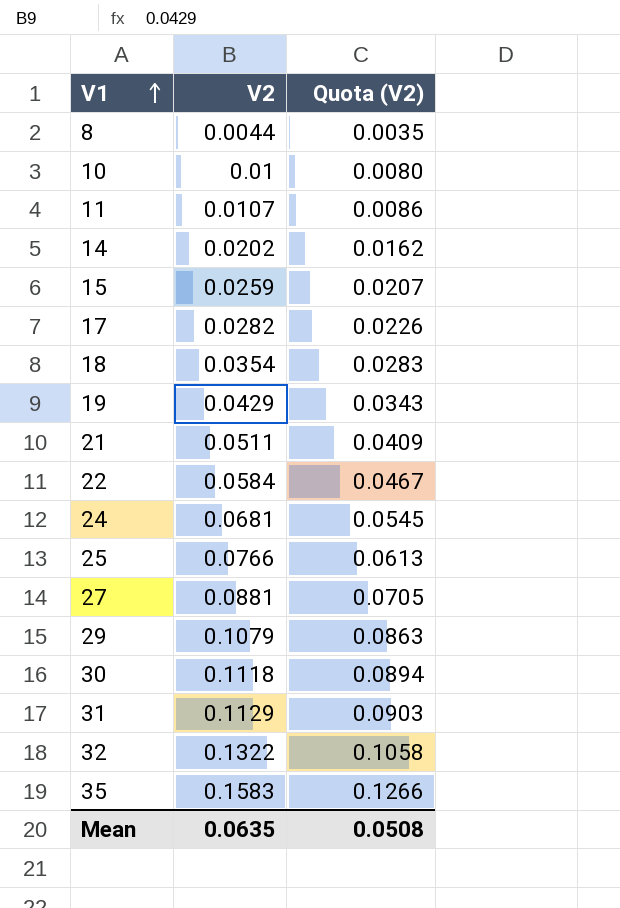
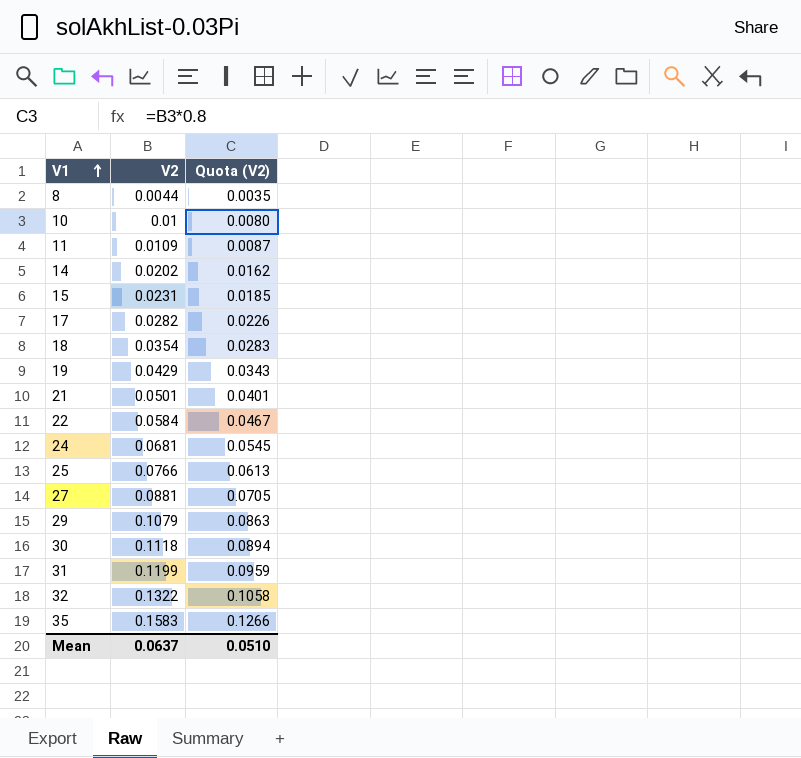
11 | V2: 0.0107 -> 0.0109
11 | Quota (V2): 0.0086 -> 0.0087
15 | V2: 0.0259 -> 0.0231
15 | Quota (V2): 0.0207 -> 0.0185
21 | V2: 0.0511 -> 0.0501
21 | Quota (V2): 0.0409 -> 0.0401
31 | V2: 0.1129 -> 0.1199
31 | Quota (V2): 0.0903 -> 0.0959
Mean | V2: 0.0635 -> 0.0637
Mean | Quota (V2): 0.0508 -> 0.0510

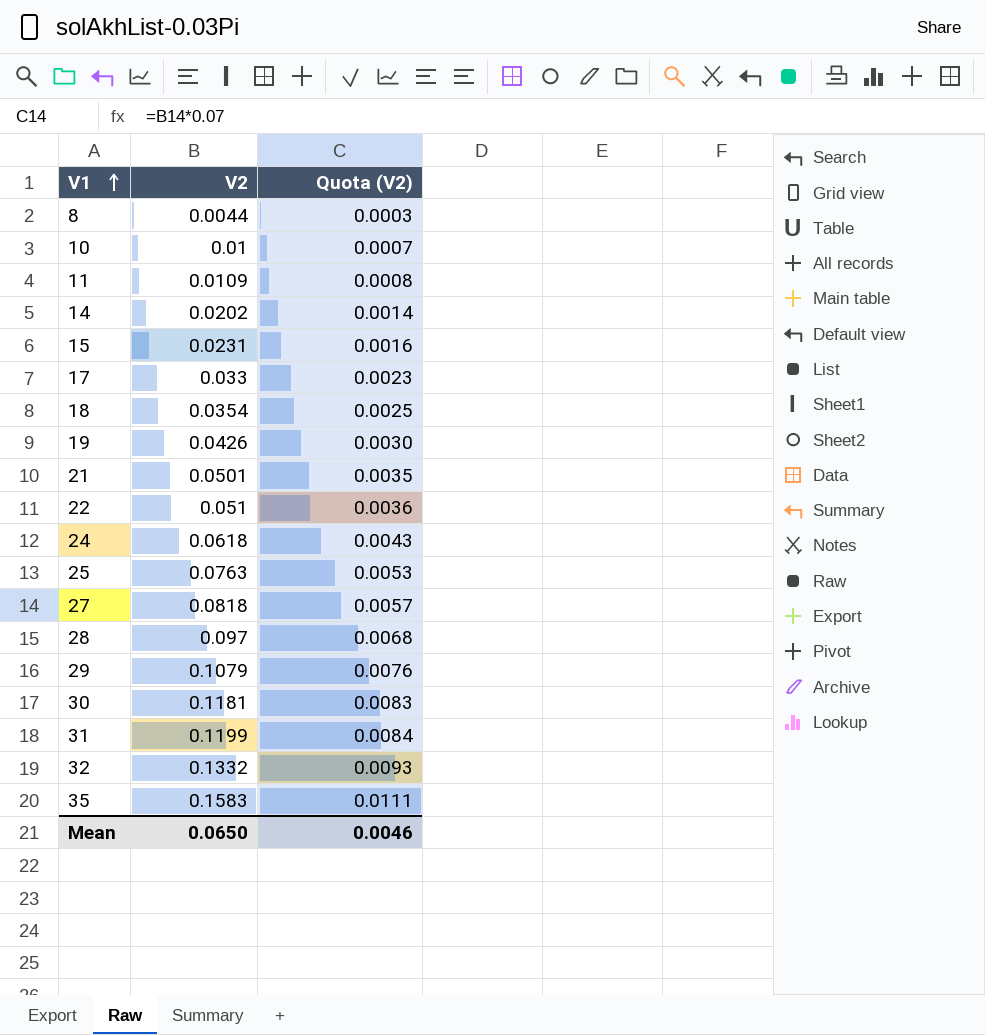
column Quota (V2) | formula: [V2] * 0.8 -> [V2] * 0.07
17 | V2: 0.0282 -> 0.033
19 | V2: 0.0429 -> 0.0426
22 | V2: 0.0584 -> 0.051
24 | V2: 0.0681 -> 0.0618
25 | V2: 0.0766 -> 0.0763
27 | V2: 0.0881 -> 0.0818
row 28: none -> 0.097 | 0.0068
30 | V2: 0.1118 -> 0.1181
32 | V2: 0.1322 -> 0.1332
Mean | V2: 0.0637 -> 0.0650
Mean | Quota (V2): 0.0510 -> 0.0046

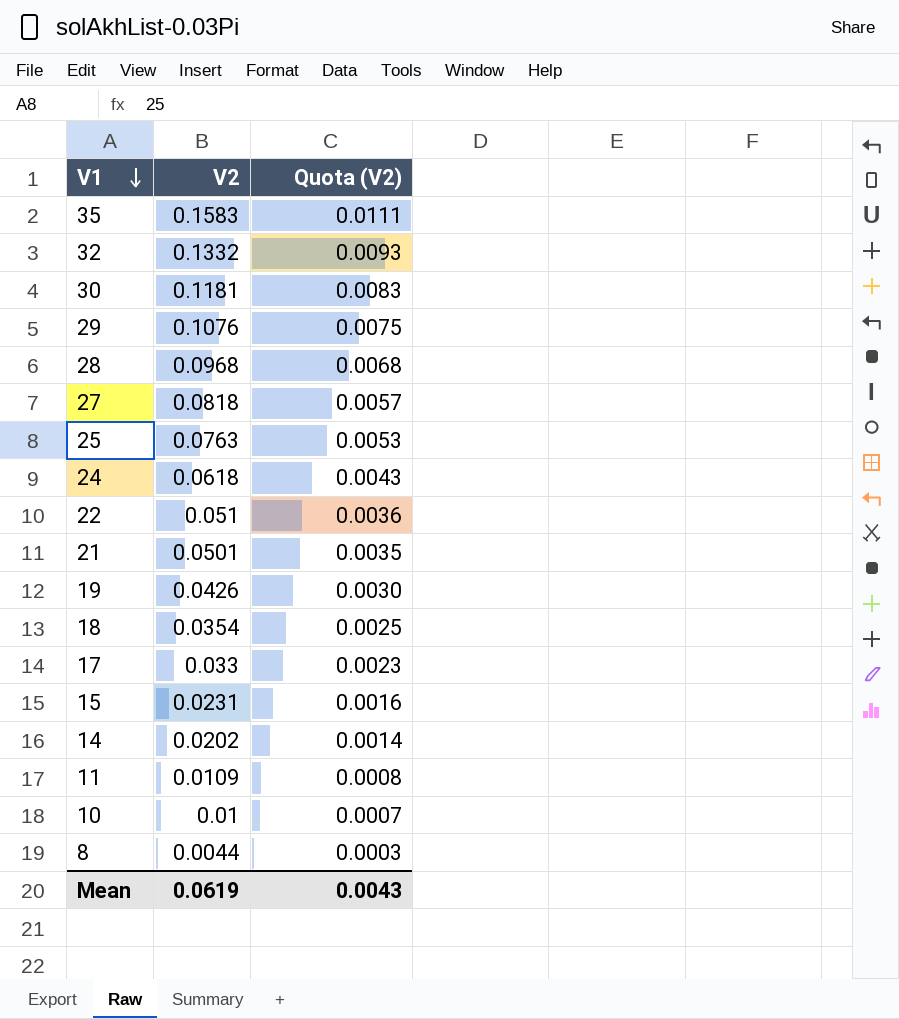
row order: V1 ascending -> V1 descending
row 31: 0.1199 | 0.0084 -> none
29 | V2: 0.1079 -> 0.1076
29 | Quota (V2): 0.0076 -> 0.0075
28 | V2: 0.097 -> 0.0968
Mean | V2: 0.0650 -> 0.0619
Mean | Quota (V2): 0.0046 -> 0.0043

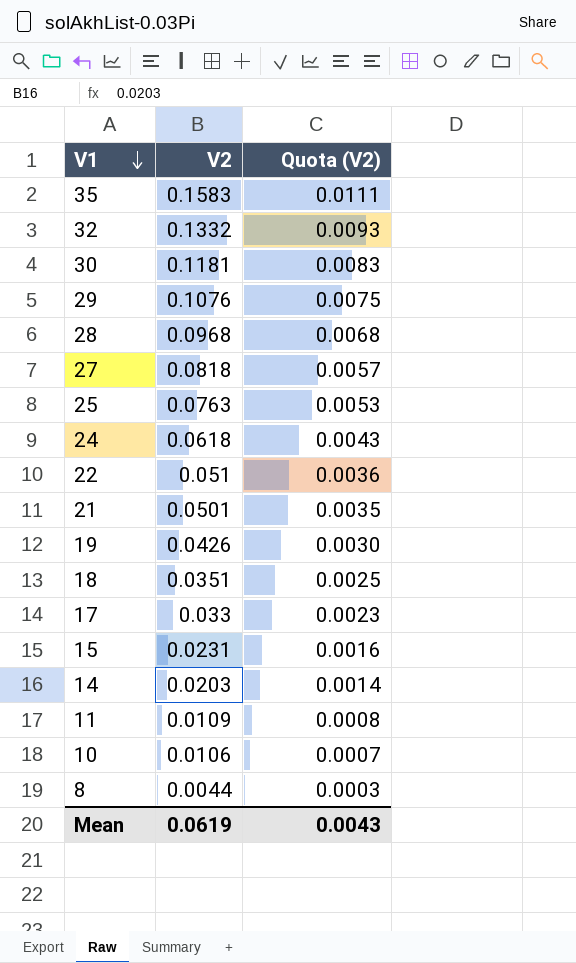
18 | V2: 0.0354 -> 0.0351
14 | V2: 0.0202 -> 0.0203
10 | V2: 0.01 -> 0.0106

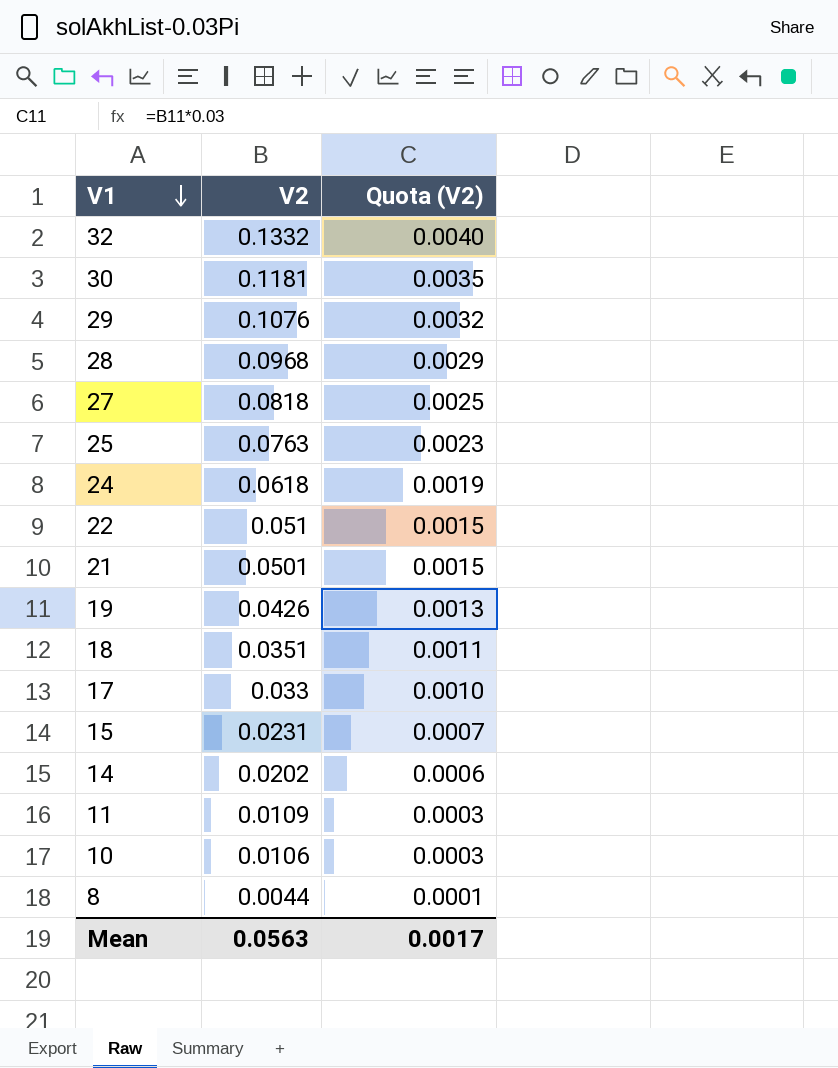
column Quota (V2) | formula: [V2] * 0.07 -> [V2] * 0.03
row 35: 0.1583 | 0.0111 -> none
14 | V2: 0.0203 -> 0.0202
Mean | V2: 0.0619 -> 0.0563
Mean | Quota (V2): 0.0043 -> 0.0017

